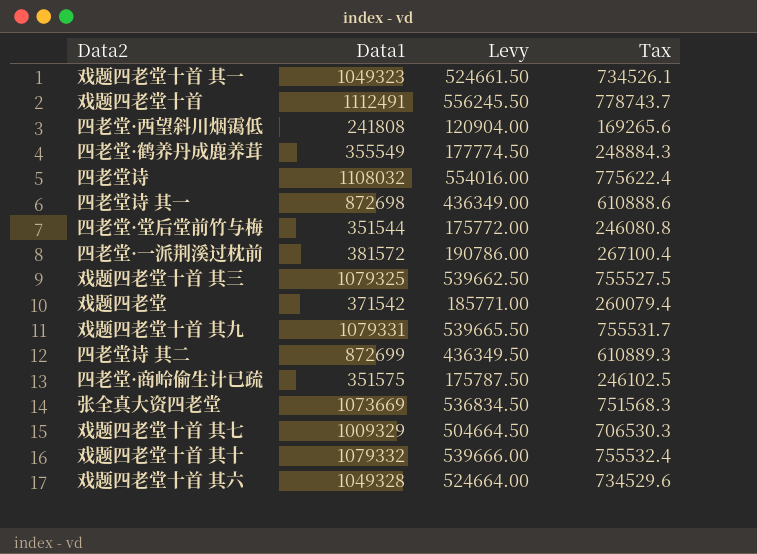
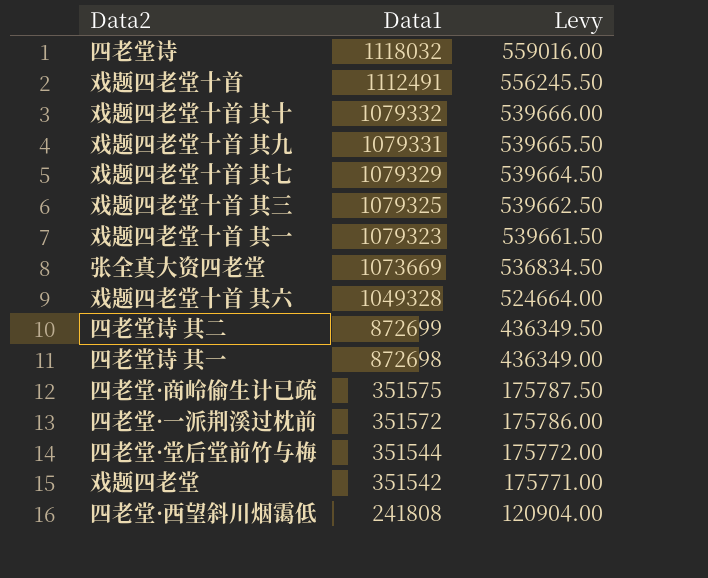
row order: none -> Data1 descending
column Tax | formula: [Data1] * 0.7 -> none
row 四老堂·鹤养丹成鹿养茸: 355549 | 177774.50 | 248884.3 -> none
四老堂诗 | Data1: 1108032 -> 1118032
四老堂诗 | Levy: 554016.00 -> 559016.00
戏题四老堂十首 其七 | Data1: 1009329 -> 1079329
戏题四老堂十首 其七 | Levy: 504664.50 -> 539664.50
戏题四老堂十首 其一 | Data1: 1049323 -> 1079323
戏题四老堂十首 其一 | Levy: 524661.50 -> 539661.50
四老堂·一派荆溪过枕前 | Data1: 381572 -> 351572
四老堂·一派荆溪过枕前 | Levy: 190786.00 -> 175786.00
戏题四老堂 | Data1: 371542 -> 351542
戏题四老堂 | Levy: 185771.00 -> 175771.00

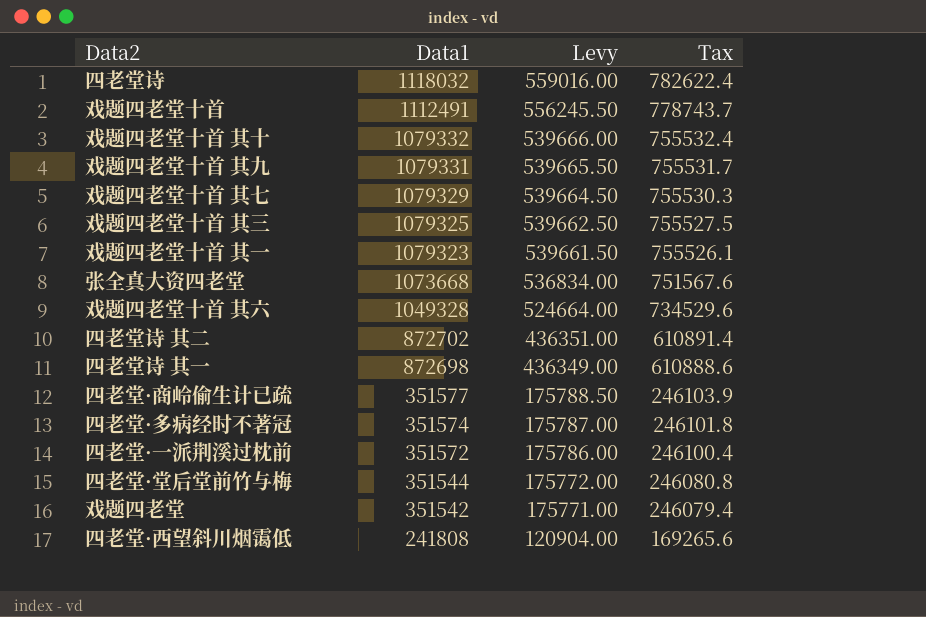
column Tax | formula: none -> [Data1] * 0.7
张全真大资四老堂 | Data1: 1073669 -> 1073668
张全真大资四老堂 | Levy: 536834.50 -> 536834.00
四老堂诗 其二 | Data1: 872699 -> 872702
四老堂诗 其二 | Levy: 436349.50 -> 436351.00
四老堂·商岭偷生计已疏 | Data1: 351575 -> 351577
四老堂·商岭偷生计已疏 | Levy: 175787.50 -> 175788.50
row 四老堂·多病经时不著冠: none -> 351574 | 175787.00 | 246101.8

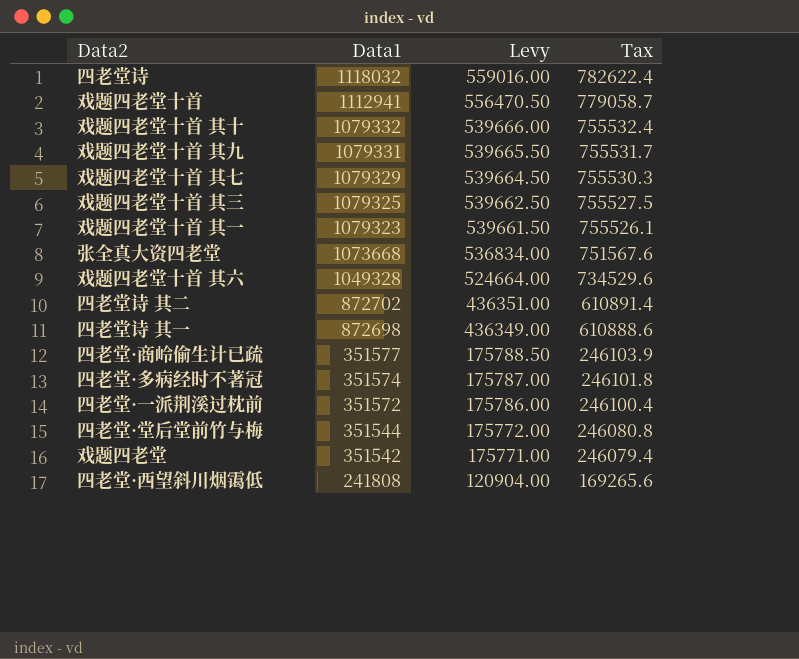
戏题四老堂十首 | Data1: 1112491 -> 1112941
戏题四老堂十首 | Levy: 556245.50 -> 556470.50
戏题四老堂十首 | Tax: 778743.7 -> 779058.7

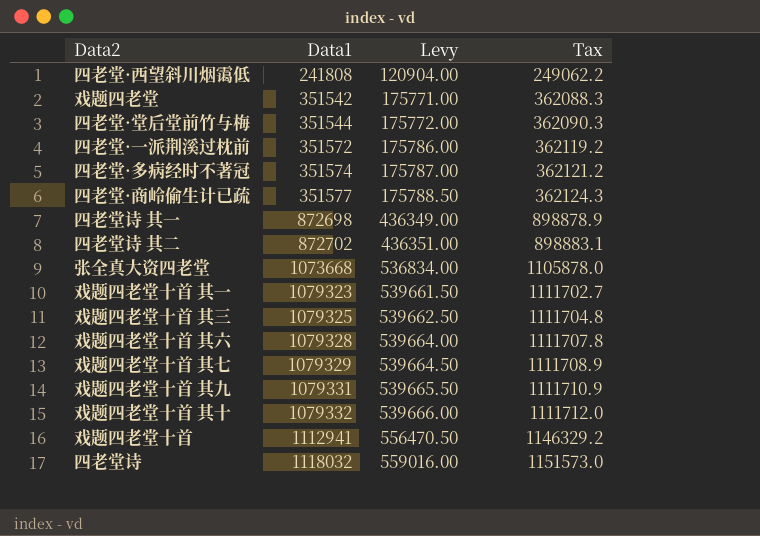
row order: Data1 descending -> Data1 ascending
column Tax | formula: [Data1] * 0.7 -> [Data1] * 1.03
戏题四老堂十首 其六 | Data1: 1049328 -> 1079328
戏题四老堂十首 其六 | Levy: 524664.00 -> 539664.00

